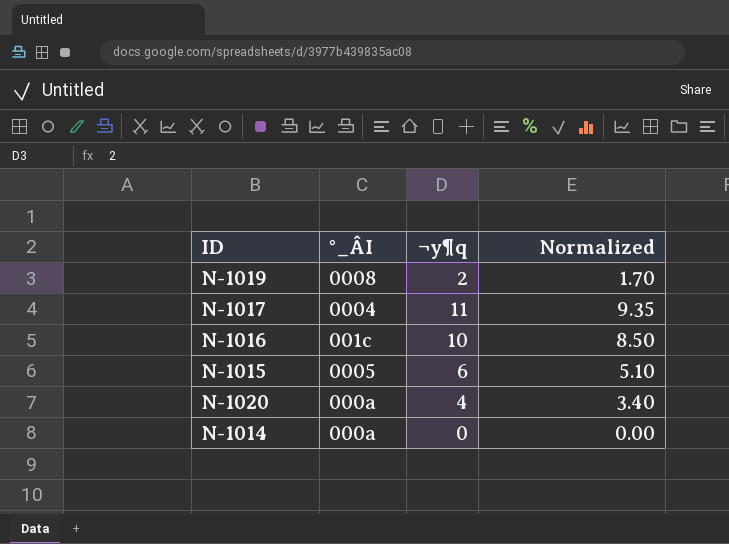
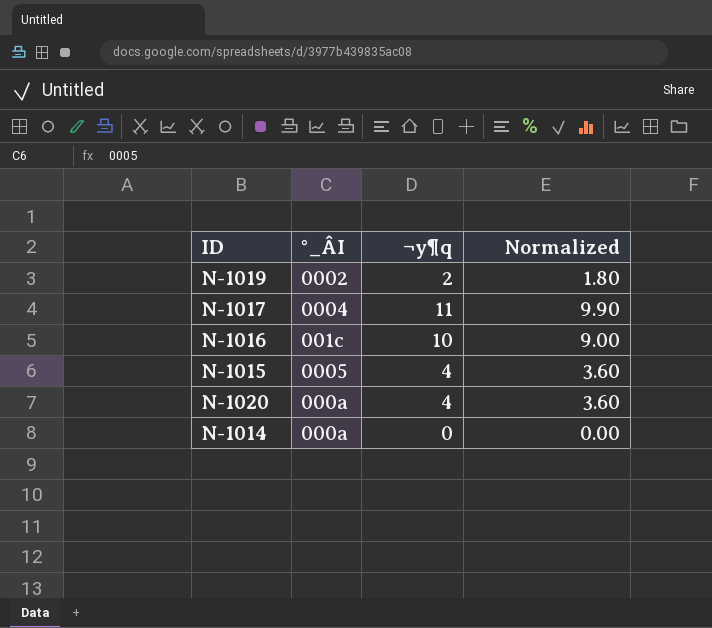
column Normalized | formula: [¬y¶q] * 0.85 -> [¬y¶q] * 0.9
N-1019 | °_ÂI: 0008 -> 0002
N-1015 | ¬y¶q: 6 -> 4

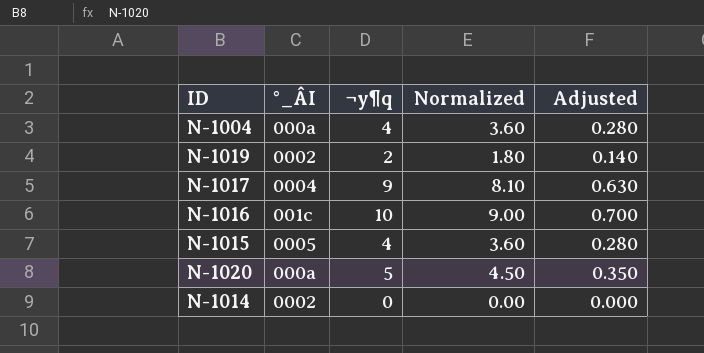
column Adjusted | formula: none -> [¬y¶q] * 0.07
row N-1004: none -> 000a | 4 | 3.60 | 0.280
N-1017 | ¬y¶q: 11 -> 9
N-1017 | Normalized: 9.90 -> 8.10
N-1020 | ¬y¶q: 4 -> 5
N-1020 | Normalized: 3.60 -> 4.50
N-1014 | °_ÂI: 000a -> 0002

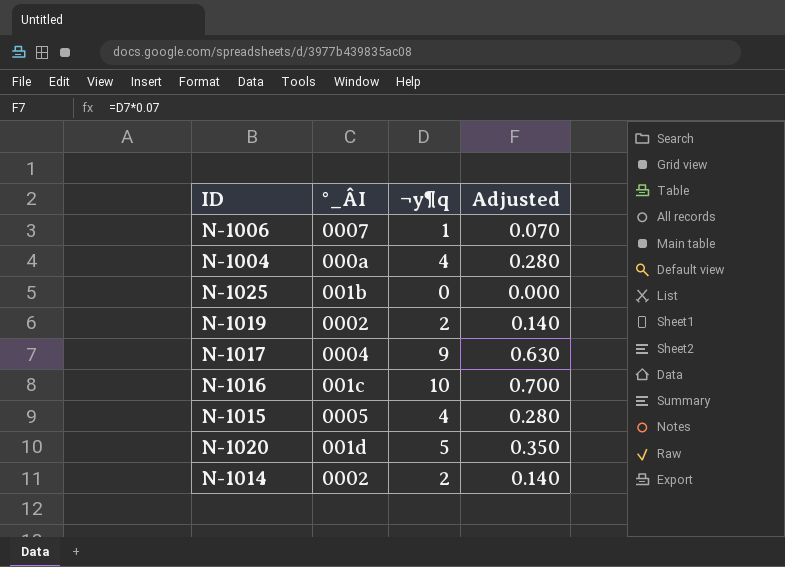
column Normalized | formula: [¬y¶q] * 0.9 -> none
row N-1006: none -> 0007 | 1 | 0.070
row N-1025: none -> 001b | 0 | 0.000
N-1020 | °_ÂI: 000a -> 001d
N-1014 | ¬y¶q: 0 -> 2
N-1014 | Adjusted: 0.000 -> 0.140

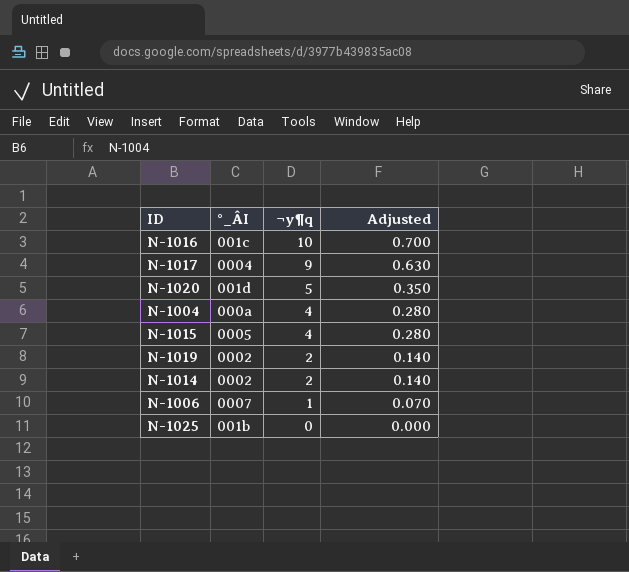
row order: none -> ¬y¶q descending

